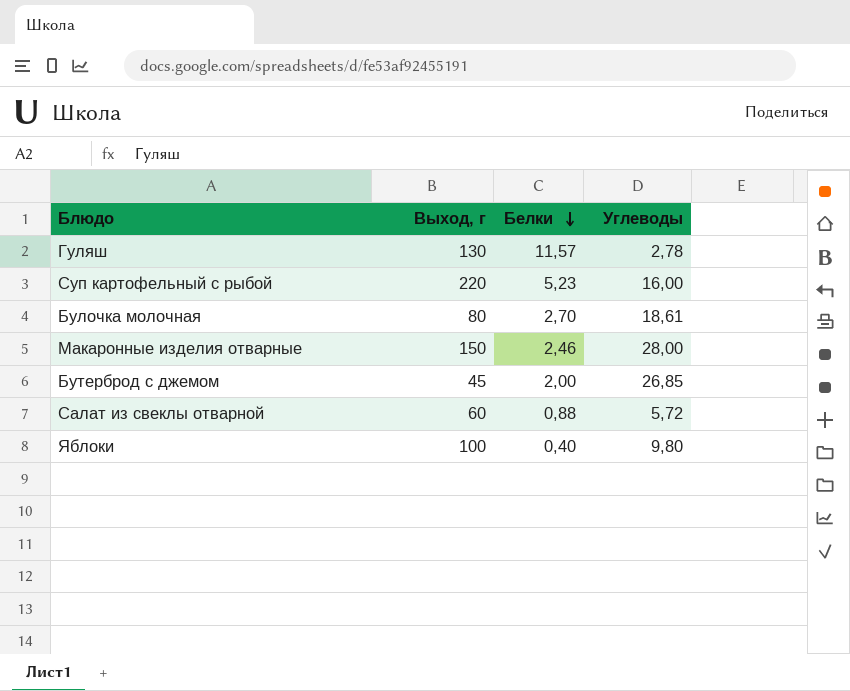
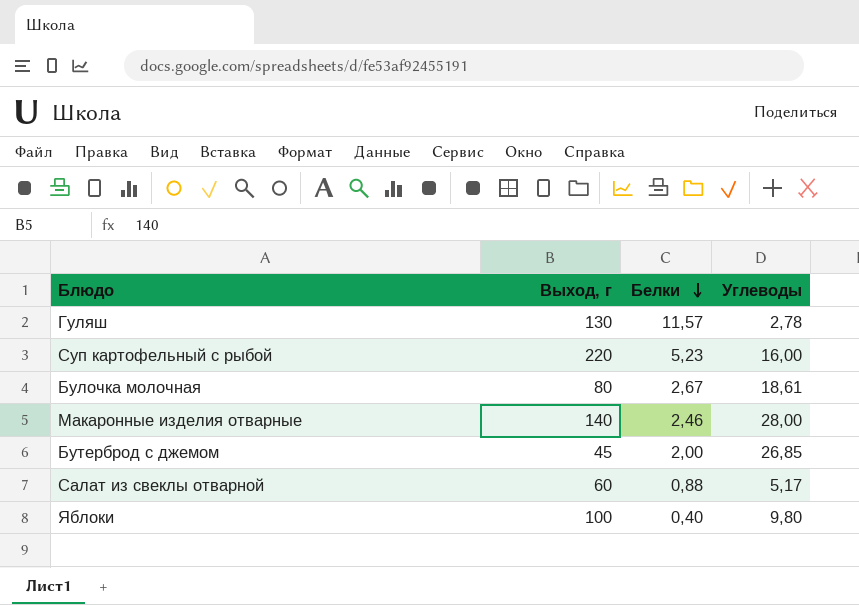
Булочка молочная | Белки: 2,70 -> 2,67
Макаронные изделия отварные | Выход, г: 150 -> 140
Салат из свеклы отварной | Углеводы: 5,72 -> 5,17

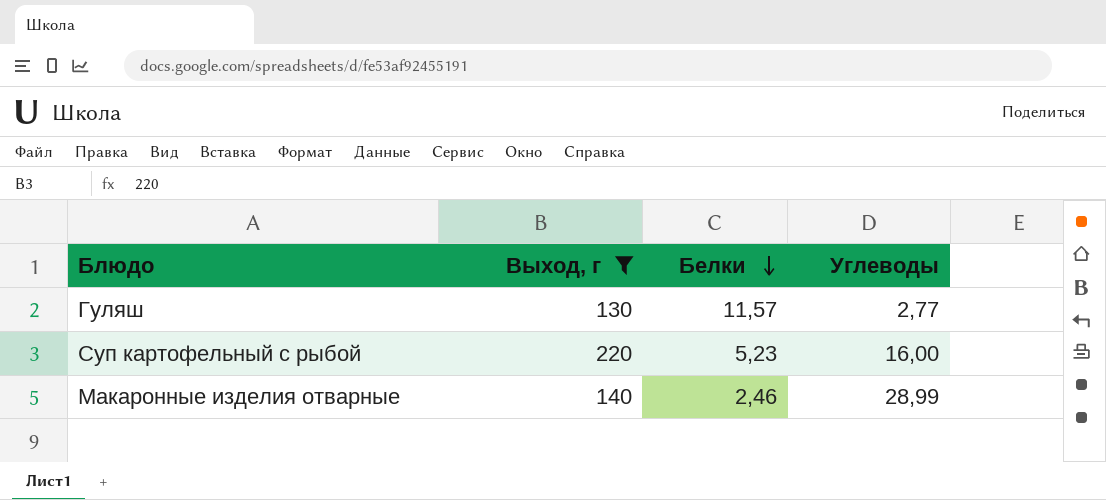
filter: none -> Выход, г >= 130
Гуляш | Углеводы: 2,78 -> 2,77
Макаронные изделия отварные | Углеводы: 28,00 -> 28,99

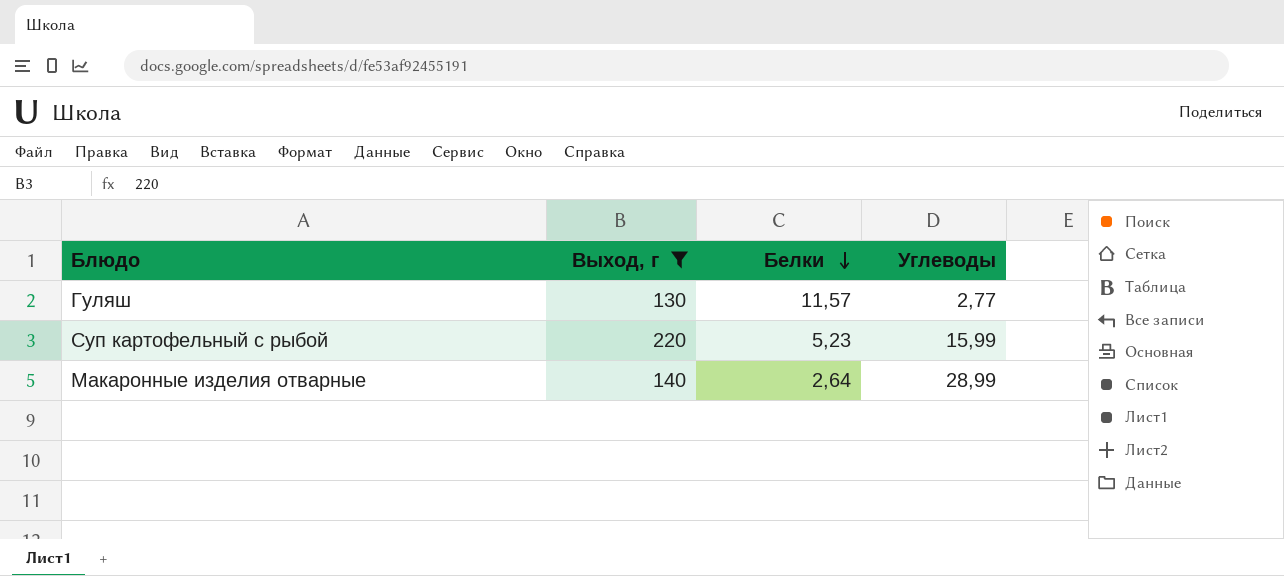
Суп картофельный с рыбой | Углеводы: 16,00 -> 15,99
Макаронные изделия отварные | Белки: 2,46 -> 2,64

